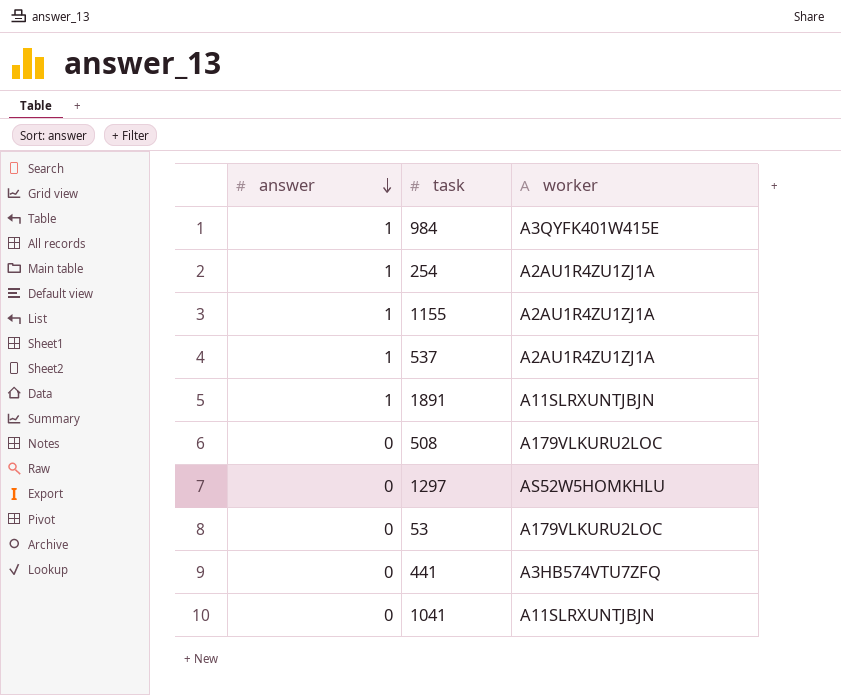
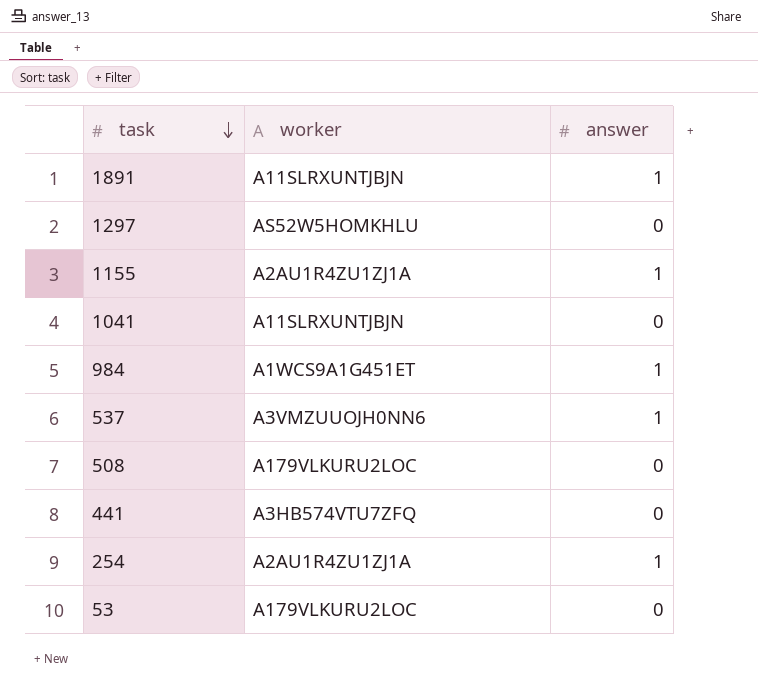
row order: answer descending -> task descending
column answer | position: 1 -> 3
984 | worker: A3QYFK401W415E -> A1WCS9A1G451ET
537 | worker: A2AU1R4ZU1ZJ1A -> A3VMZUUOJH0NN6

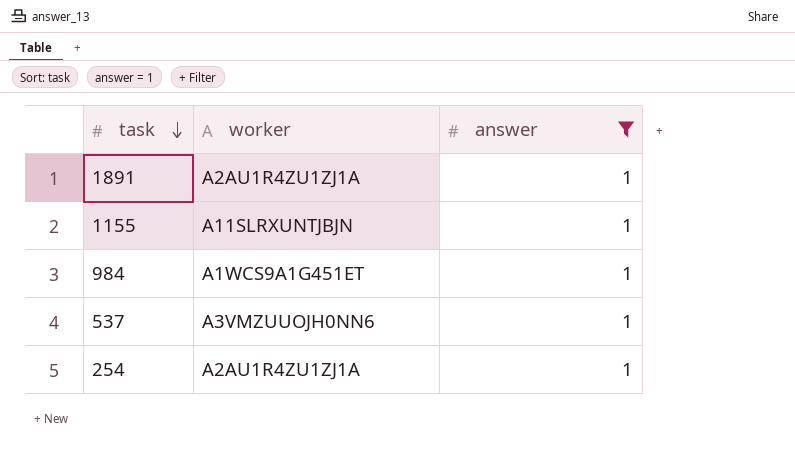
filter: none -> answer = 1
1891 | worker: A11SLRXUNTJBJN -> A2AU1R4ZU1ZJ1A
1155 | worker: A2AU1R4ZU1ZJ1A -> A11SLRXUNTJBJN

